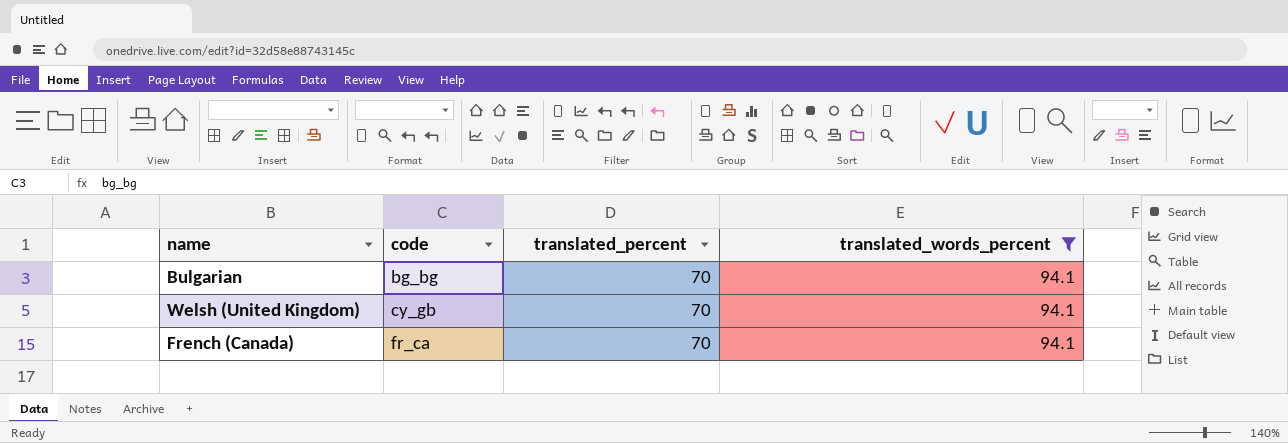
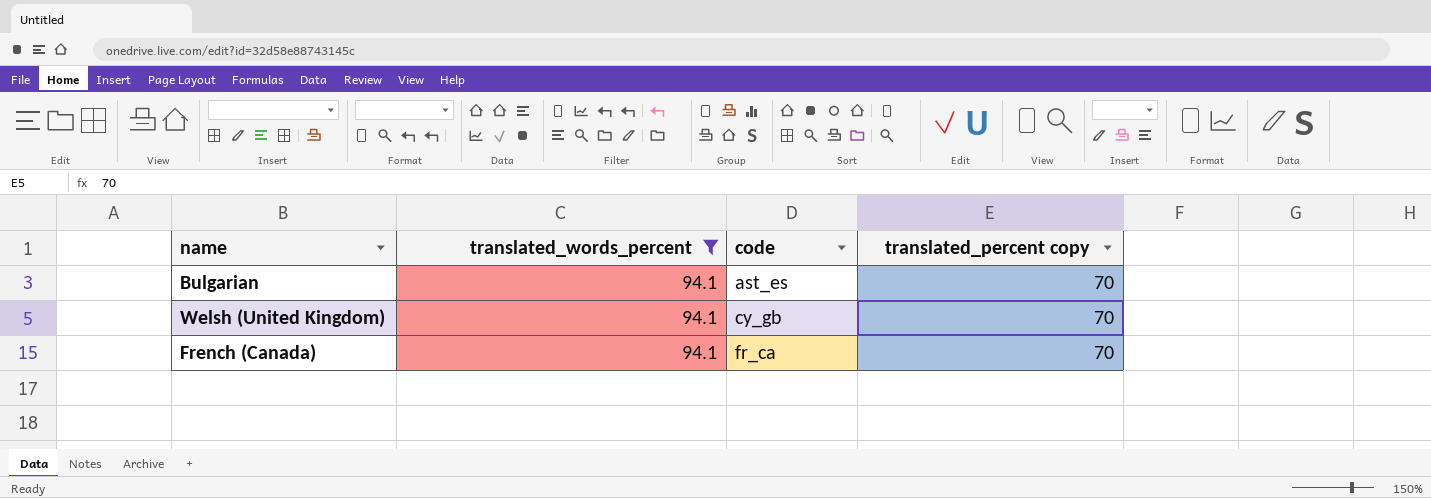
column translated_words_percent | position: 4 -> 2
column name: translated_percent -> translated_percent copy
Bulgarian | code: bg_bg -> ast_es

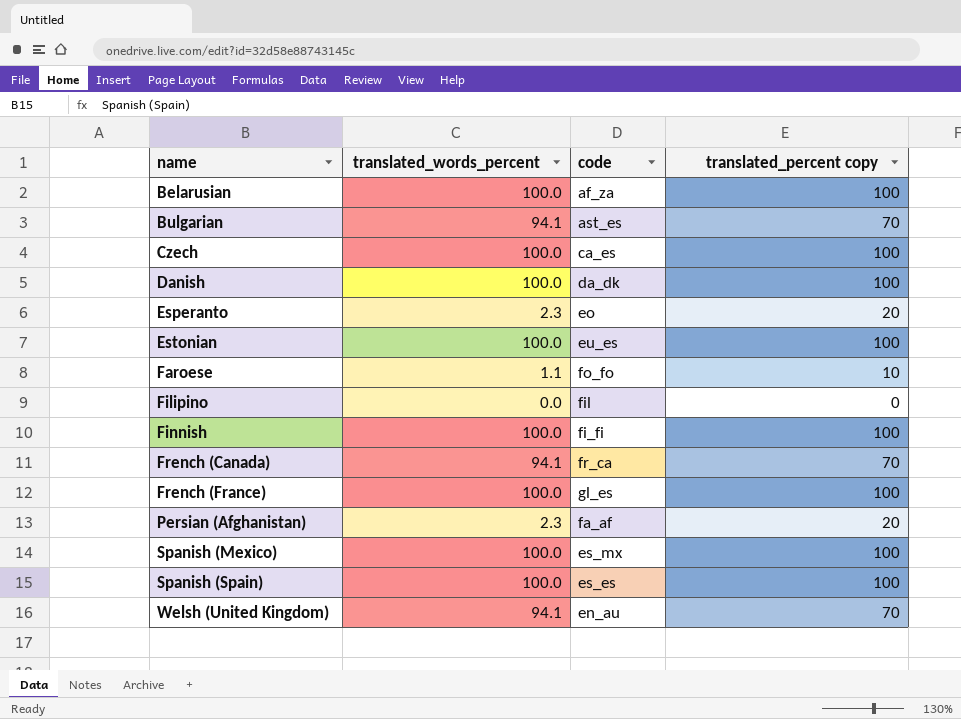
filter: translated_words_percent = 94.1 -> none
row order: code ascending -> name ascending
Welsh (United Kingdom) | code: cy_gb -> en_au

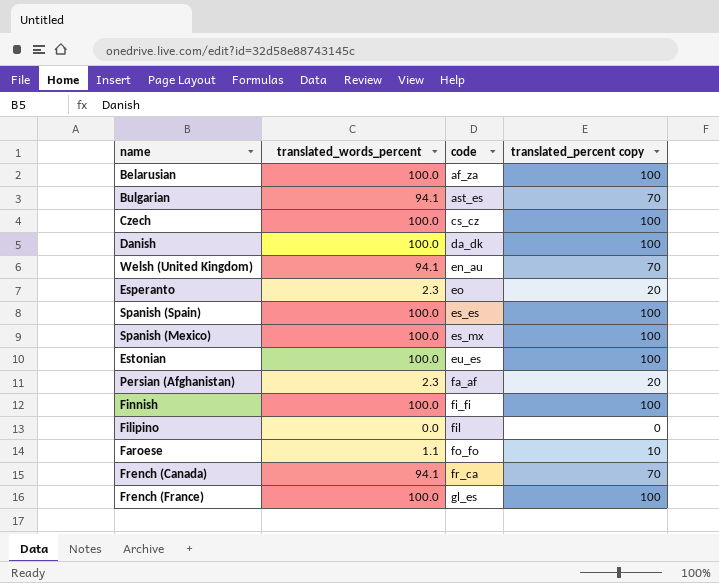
row order: name ascending -> code ascending
Czech | code: ca_es -> cs_cz

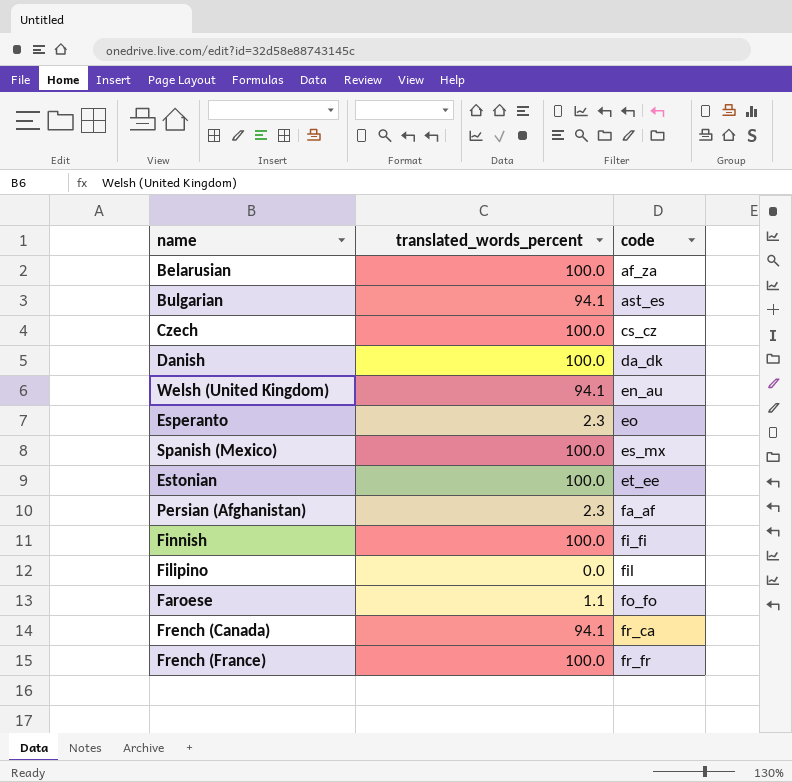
column translated_percent copy | position: 4 -> none
row Spanish (Spain): 100.0 | es_es | 100 -> none
Estonian | code: eu_es -> et_ee
French (France) | code: gl_es -> fr_fr

